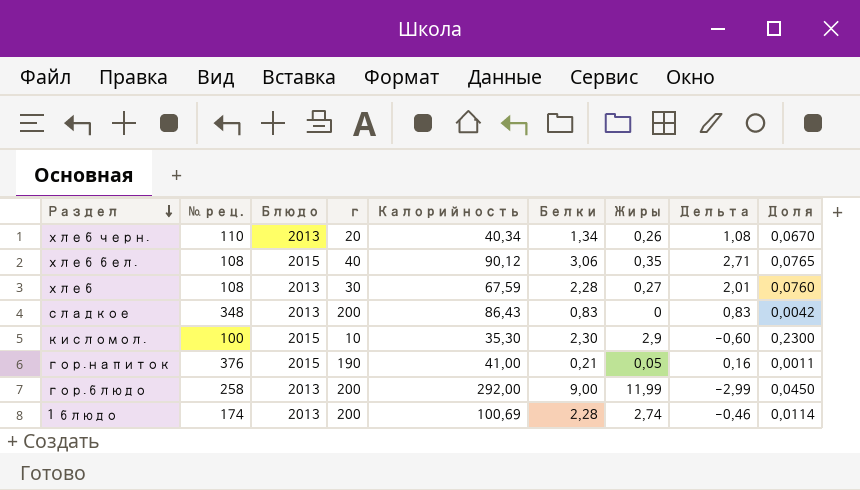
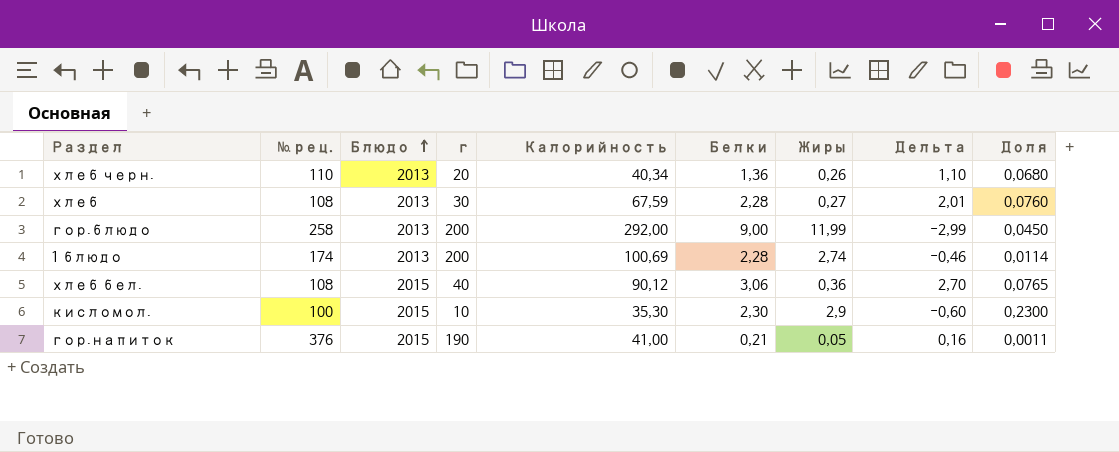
row order: Раздел descending -> Блюдо ascending
row сладкое: 348 | 2013 | 200 | 86,43 | 0,83 | 0 | 0,83 | 0,0042 -> none
хлеб черн. | Белки: 1,34 -> 1,36
хлеб черн. | Дельта: 1,08 -> 1,10
хлеб черн. | Доля: 0,0670 -> 0,0680
хлеб бел. | Жиры: 0,35 -> 0,36
хлеб бел. | Дельта: 2,71 -> 2,70

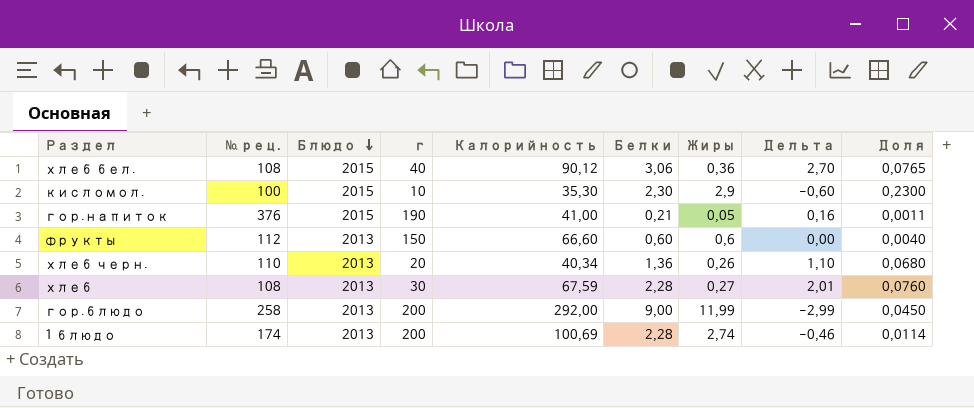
row order: Блюдо ascending -> Блюдо descending
row фрукты: none -> 112 | 2013 | 150 | 66,60 | 0,60 | 0,6 | 0,00 | 0,0040

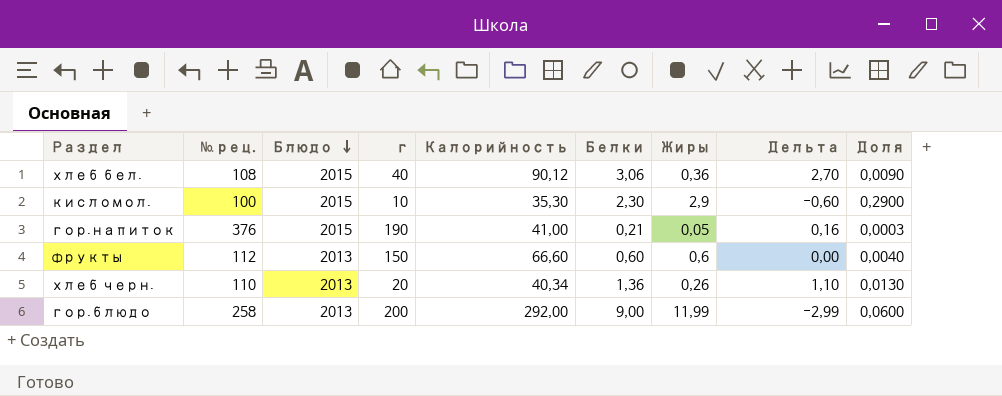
column Доля | formula: [Белки] / [г] -> [Жиры] / [г]
row хлеб: 108 | 2013 | 30 | 67,59 | 2,28 | 0,27 | 2,01 | 0,0760 -> none
row 1 блюдо: 174 | 2013 | 200 | 100,69 | 2,28 | 2,74 | -0,46 | 0,0114 -> none

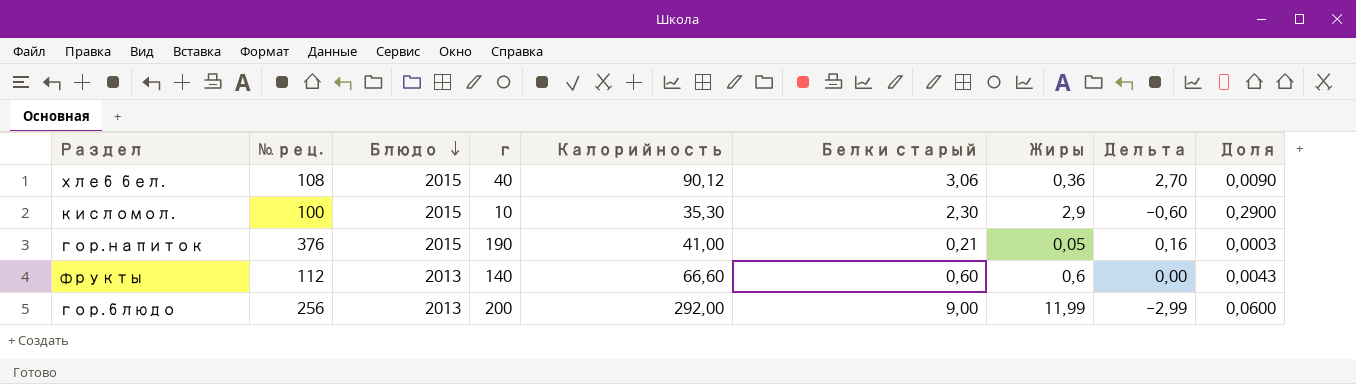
column name: Белки -> Белки старый
row хлеб черн.: 110 | 2013 | 20 | 40,34 | 1,36 | 0,26 | 1,10 | 0,0130 -> none
фрукты | г: 150 -> 140
фрукты | Доля: 0,0040 -> 0,0043
гор.блюдо | № рец.: 258 -> 256

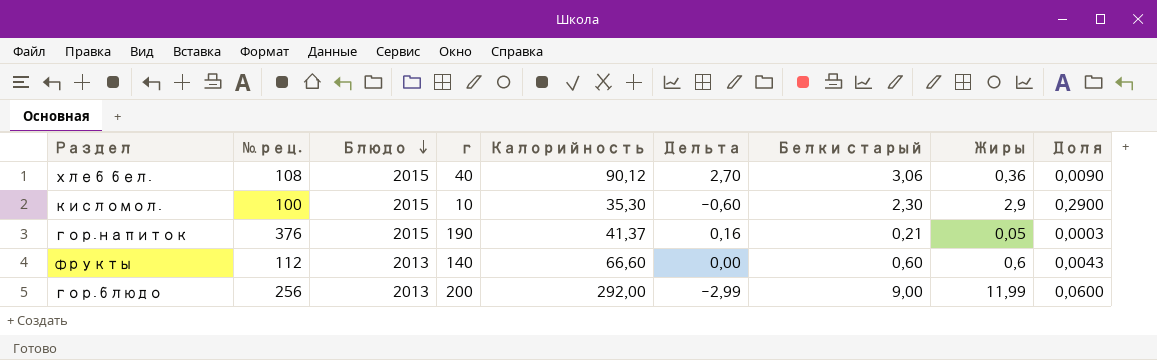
column Дельта | position: 8 -> 6
гор.напиток | Калорийность: 41,00 -> 41,37

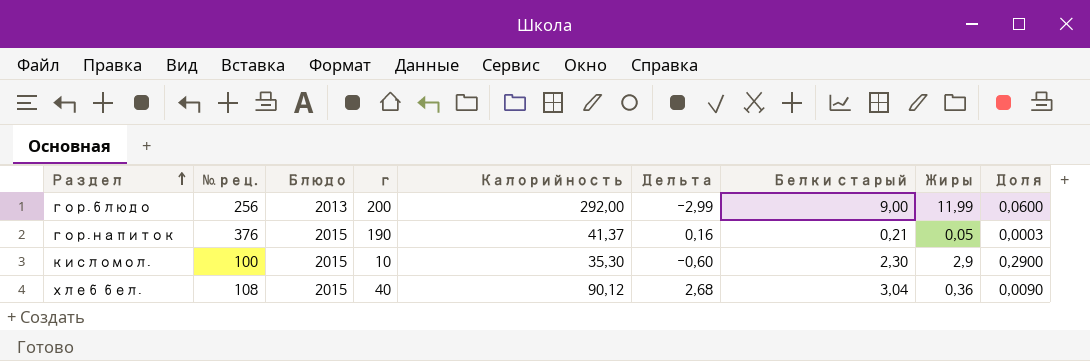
row order: Блюдо descending -> Раздел ascending
row фрукты: 112 | 2013 | 140 | 66,60 | 0,00 | 0,60 | 0,6 | 0,0043 -> none
хлеб бел. | Дельта: 2,70 -> 2,68
хлеб бел. | Белки старый: 3,06 -> 3,04

